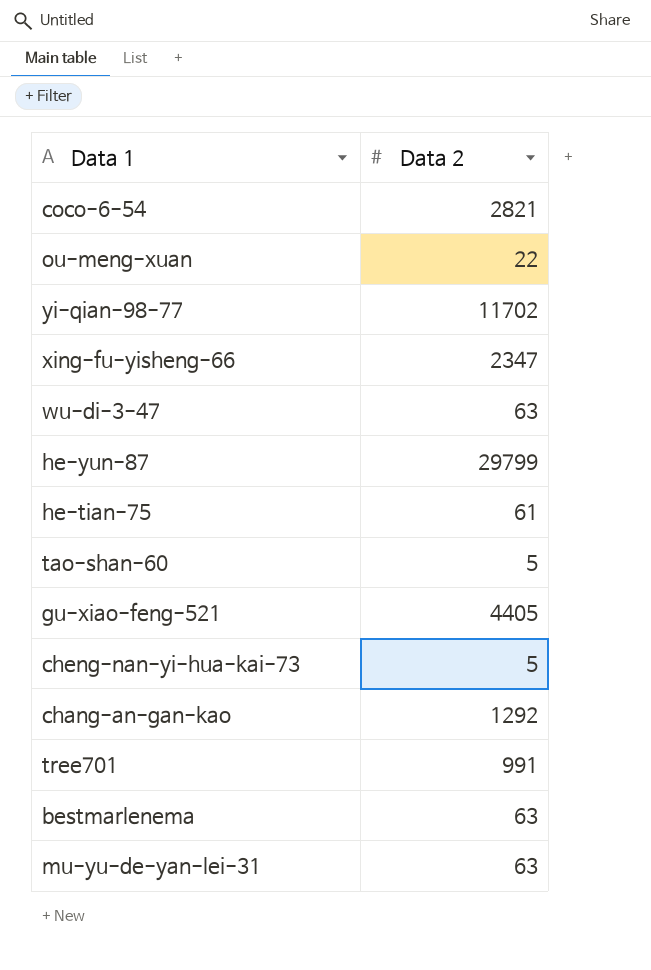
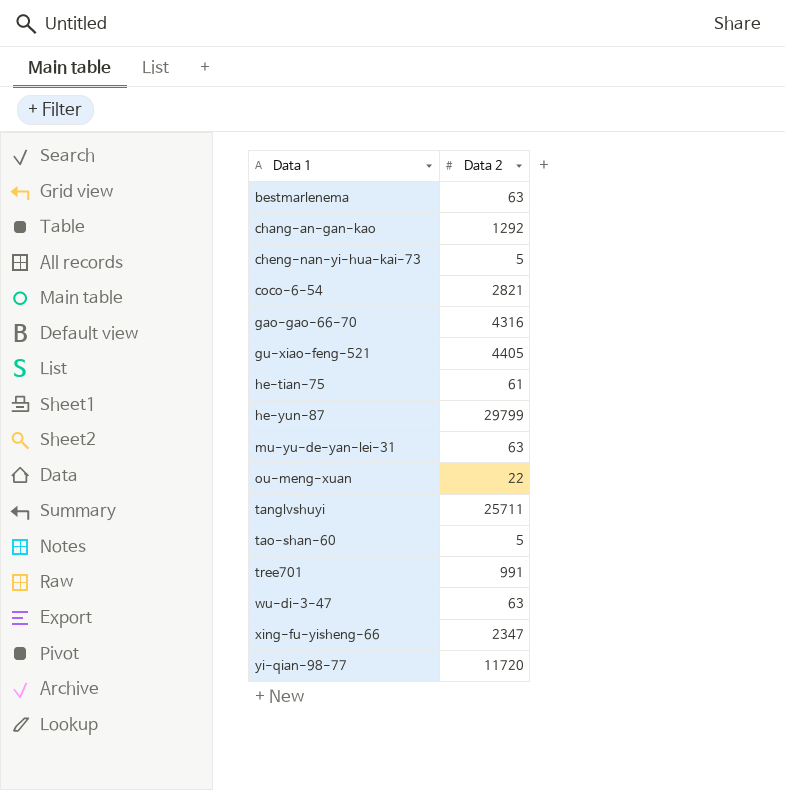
row order: none -> Data 1 ascending
row gao-gao-66-70: none -> 4316
row tanglvshuyi: none -> 25711
yi-qian-98-77 | Data 2: 11702 -> 11720

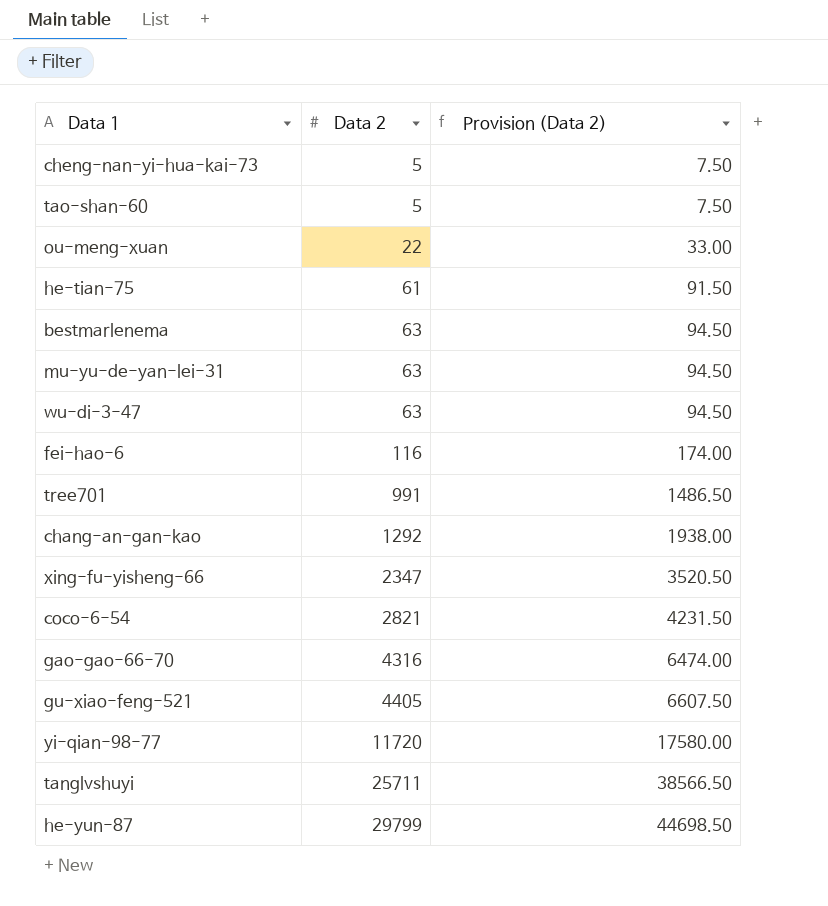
row order: Data 1 ascending -> Data 2 ascending
column Provision (Data 2) | formula: none -> [Data 2] * 1.5
row fei-hao-6: none -> 116 | 174.00

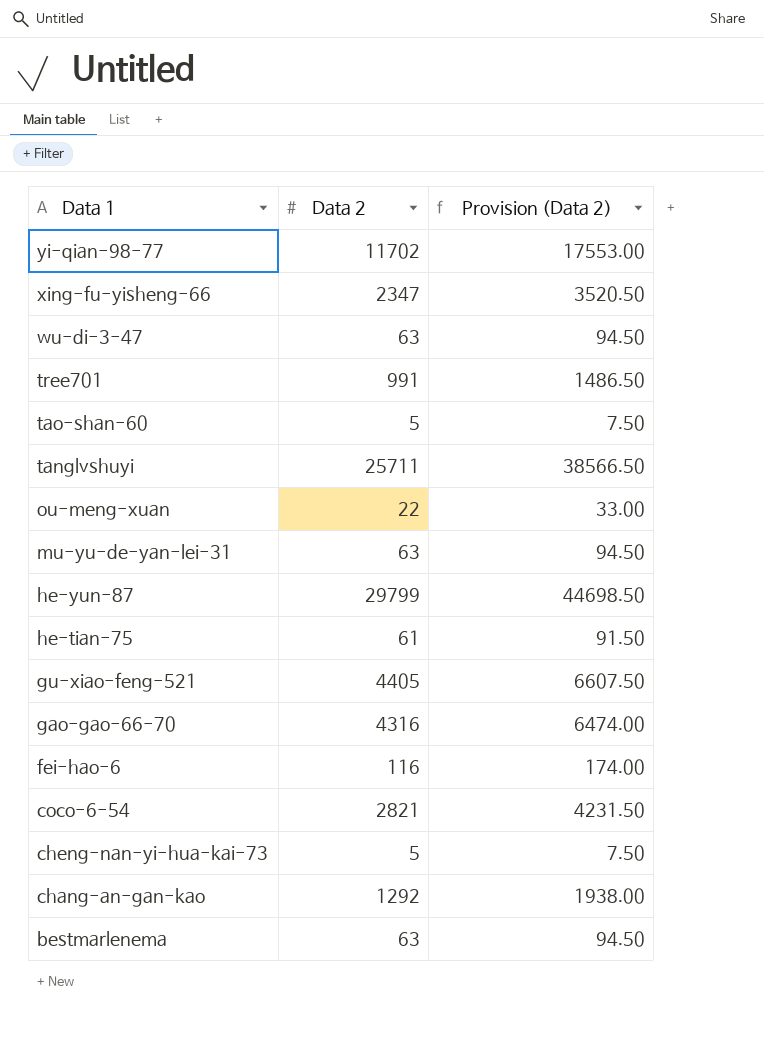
row order: Data 2 ascending -> Data 1 descending
yi-qian-98-77 | Data 2: 11720 -> 11702
yi-qian-98-77 | Provision (Data 2): 17580.00 -> 17553.00

